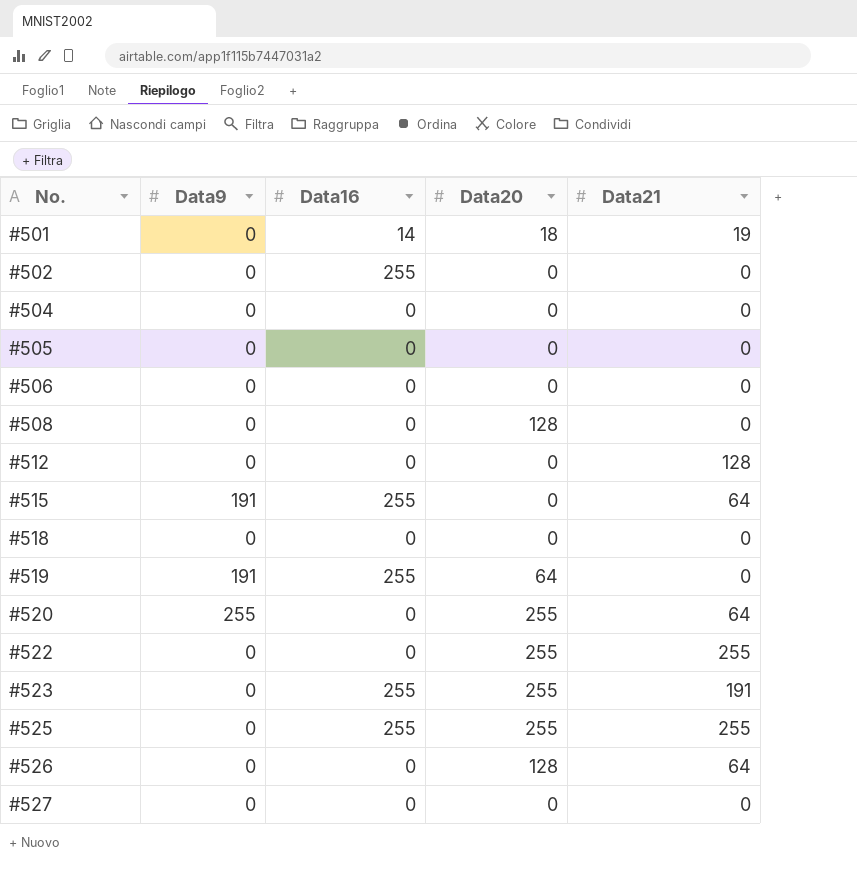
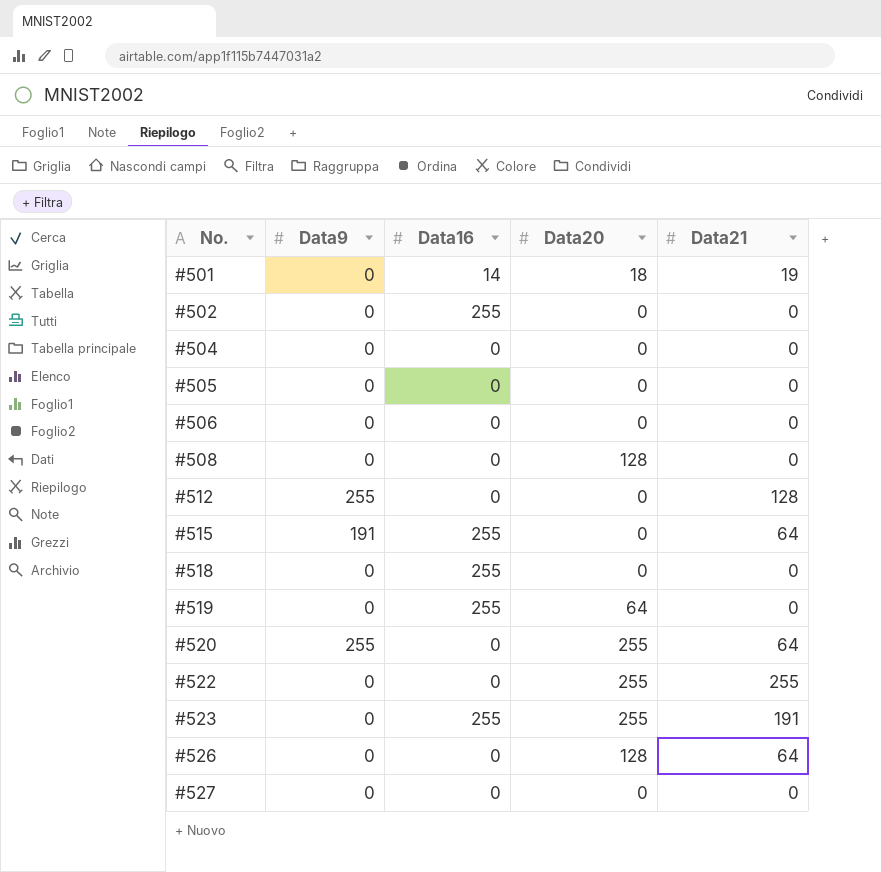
row #525: 0 | 255 | 255 | 255 -> none
#512 | Data9: 0 -> 255
#518 | Data16: 0 -> 255
#519 | Data9: 191 -> 0

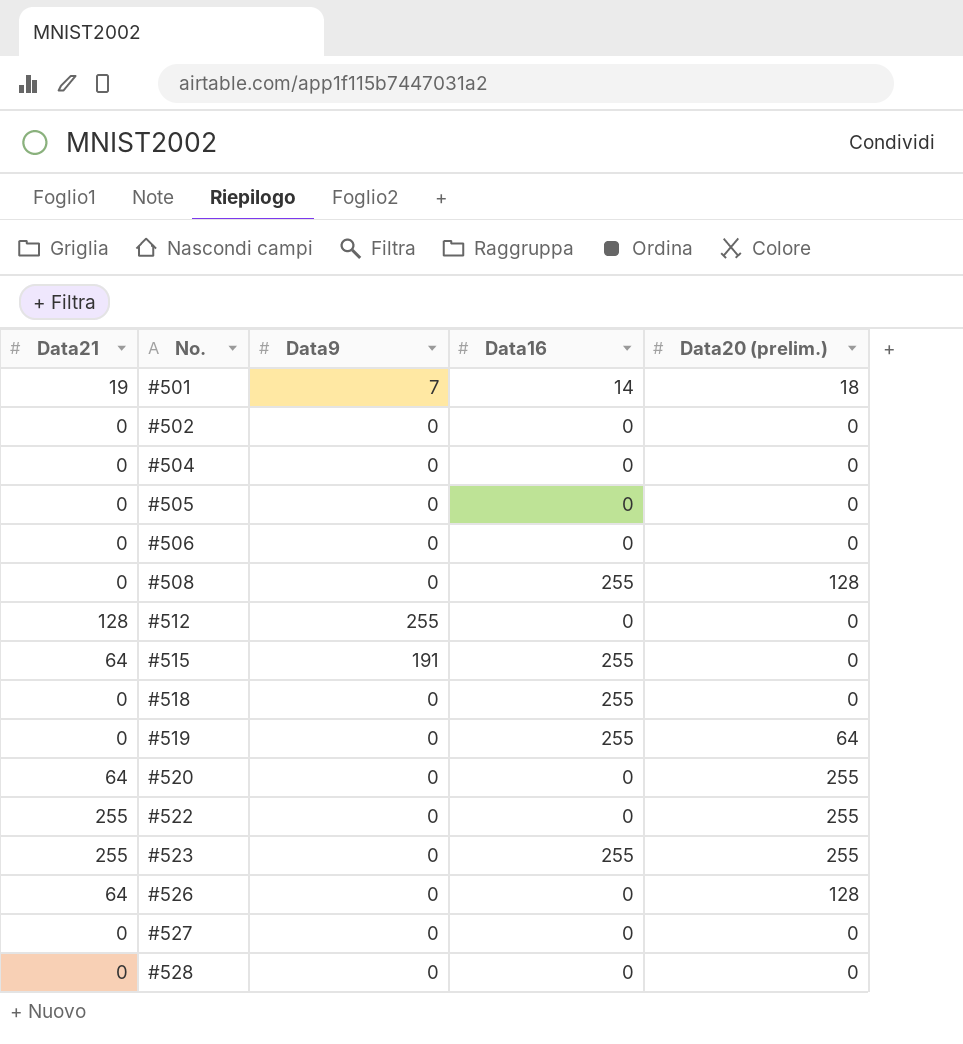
column Data21 | position: 5 -> 1
column name: Data20 -> Data20 (prelim.)
#501 | Data9: 0 -> 7
#502 | Data16: 255 -> 0
#508 | Data16: 0 -> 255
#520 | Data9: 255 -> 0
#523 | Data21: 191 -> 255
row #528: none -> 0 | 0 | 0 | 0

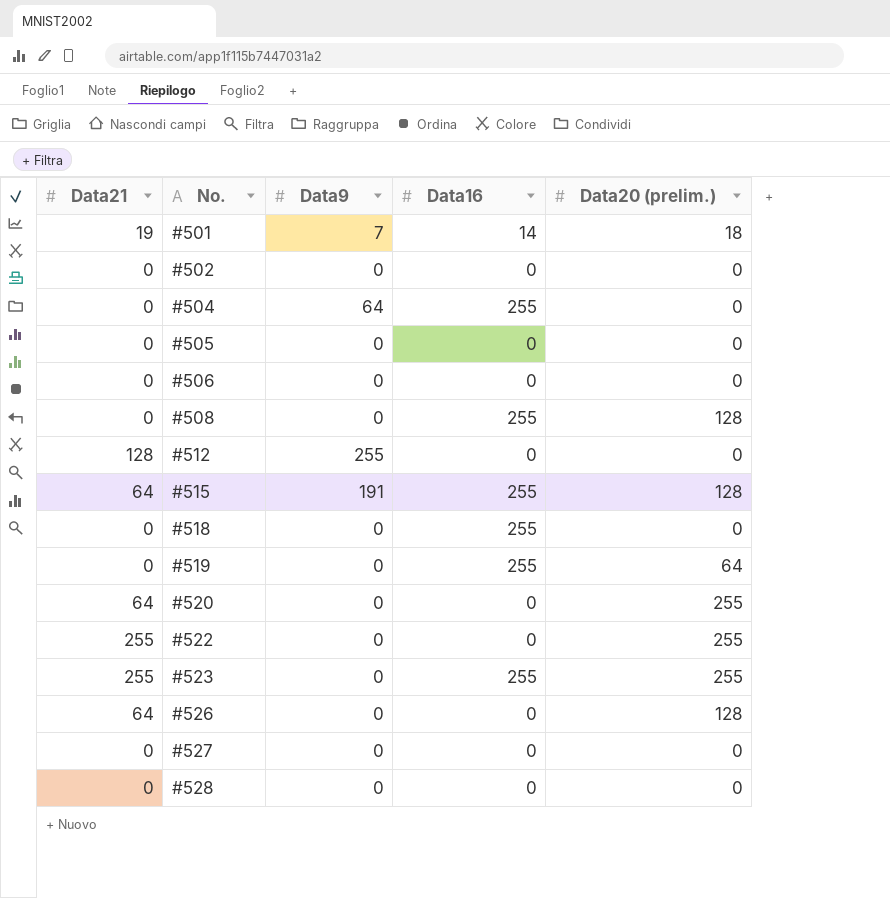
#504 | Data9: 0 -> 64
#504 | Data16: 0 -> 255
#515 | Data20 (prelim.): 0 -> 128

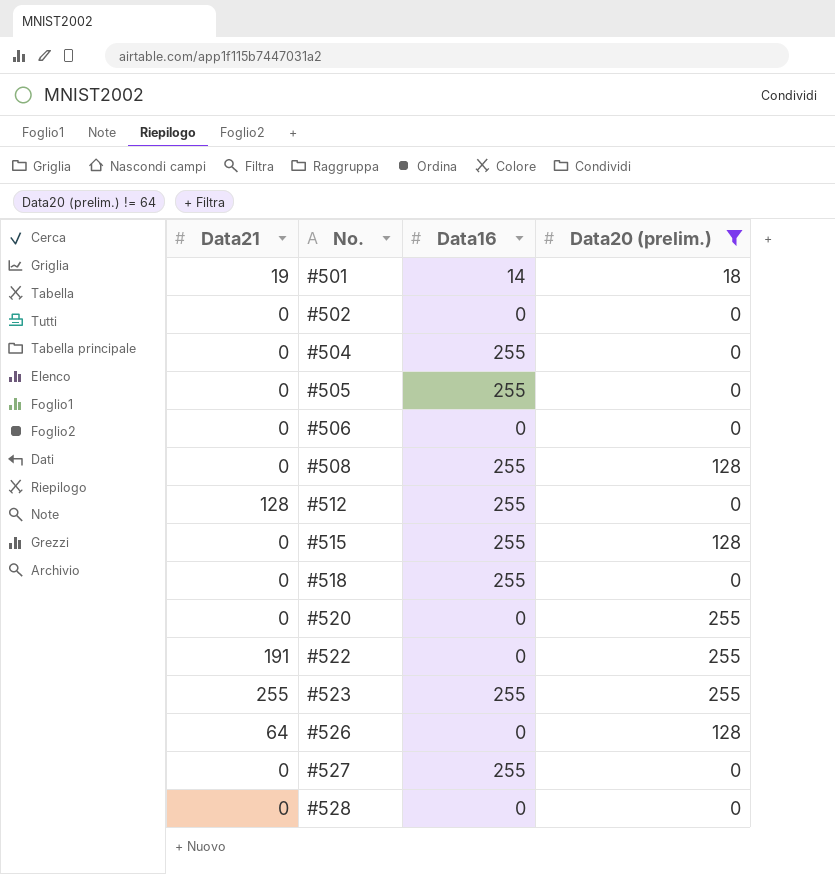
filter: none -> Data20 (prelim.) != 64
column Data9 | position: 3 -> none
#505 | Data16: 0 -> 255
#512 | Data16: 0 -> 255
#515 | Data21: 64 -> 0
#520 | Data21: 64 -> 0
#522 | Data21: 255 -> 191
#527 | Data16: 0 -> 255

